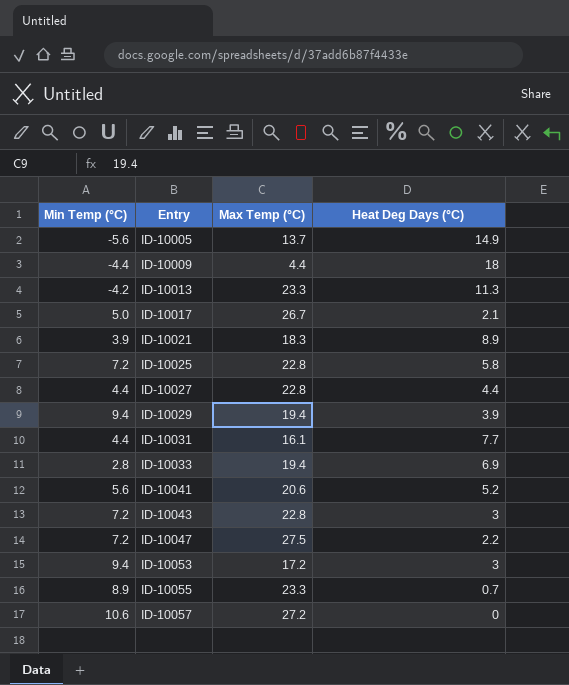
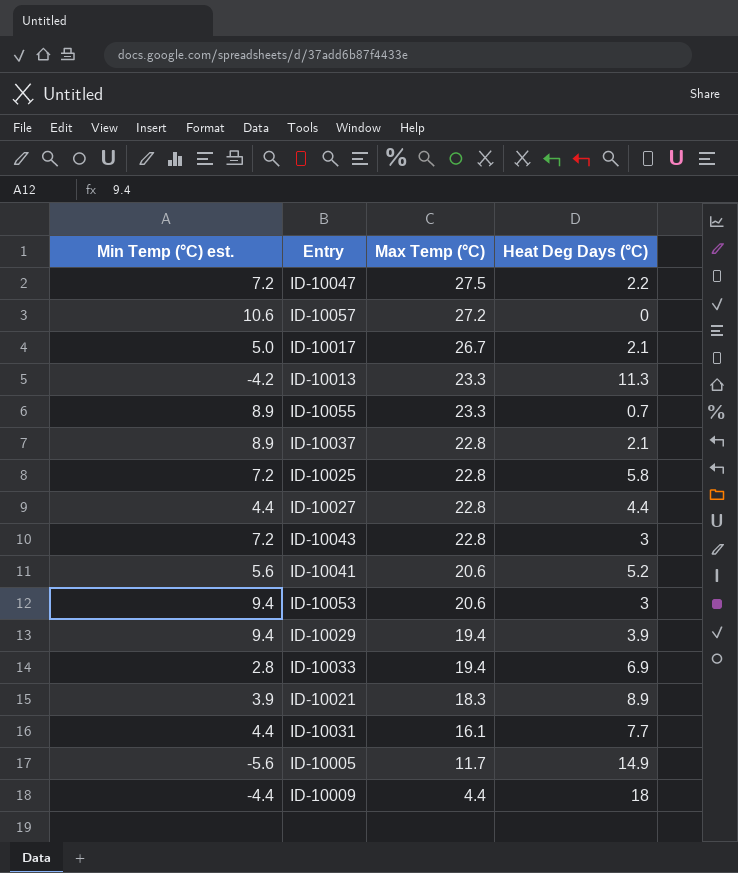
row order: Entry ascending -> Max Temp (°C) descending
column name: Min Temp (°C) -> Min Temp (°C) est.
row ID-10037: none -> 8.9 | 22.8 | 2.1
ID-10053 | Max Temp (°C): 17.2 -> 20.6
ID-10005 | Max Temp (°C): 13.7 -> 11.7

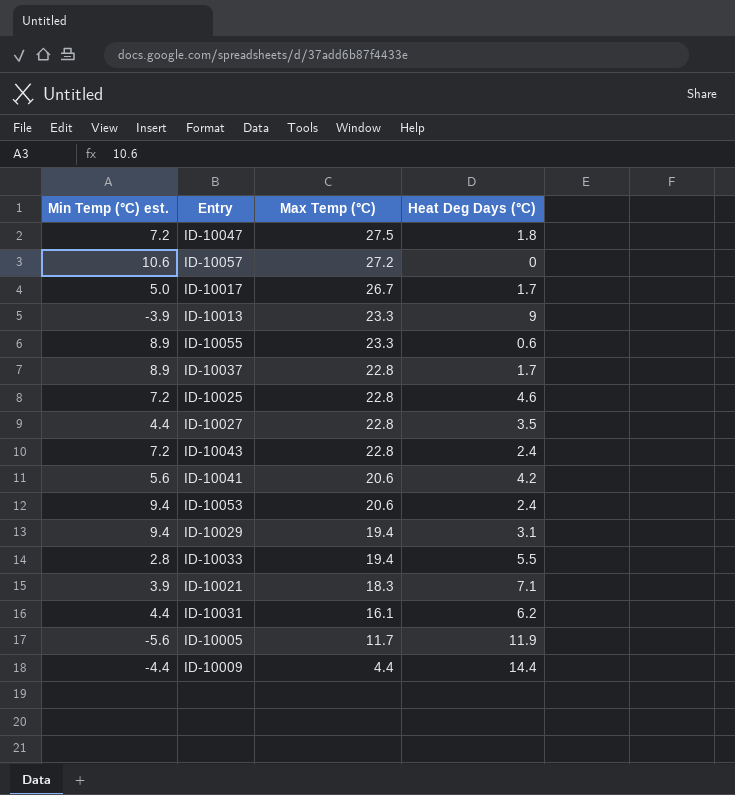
ID-10047 | Heat Deg Days (°C): 2.2 -> 1.8
ID-10017 | Heat Deg Days (°C): 2.1 -> 1.7
ID-10013 | Min Temp (°C) est.: -4.2 -> -3.9
ID-10013 | Heat Deg Days (°C): 11.3 -> 9
ID-10055 | Heat Deg Days (°C): 0.7 -> 0.6
ID-10037 | Heat Deg Days (°C): 2.1 -> 1.7
ID-10025 | Heat Deg Days (°C): 5.8 -> 4.6
ID-10027 | Heat Deg Days (°C): 4.4 -> 3.5
ID-10043 | Heat Deg Days (°C): 3 -> 2.4
ID-10041 | Heat Deg Days (°C): 5.2 -> 4.2
ID-10053 | Heat Deg Days (°C): 3 -> 2.4
ID-10029 | Heat Deg Days (°C): 3.9 -> 3.1
ID-10033 | Heat Deg Days (°C): 6.9 -> 5.5
ID-10021 | Heat Deg Days (°C): 8.9 -> 7.1
ID-10031 | Heat Deg Days (°C): 7.7 -> 6.2
ID-10005 | Heat Deg Days (°C): 14.9 -> 11.9
ID-10009 | Heat Deg Days (°C): 18 -> 14.4

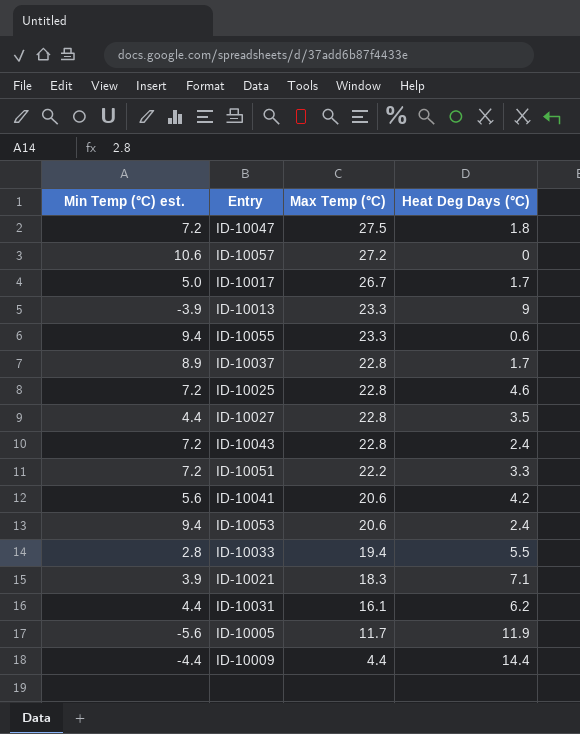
row ID-10029: 9.4 | 19.4 | 3.1 -> none
ID-10055 | Min Temp (°C) est.: 8.9 -> 9.4
row ID-10051: none -> 7.2 | 22.2 | 3.3

